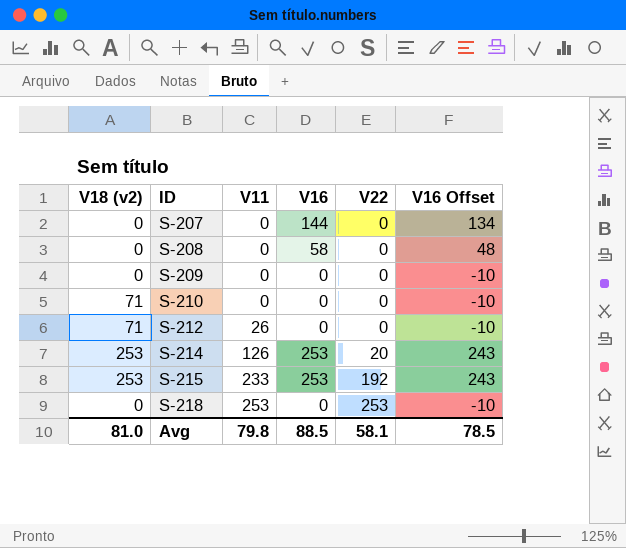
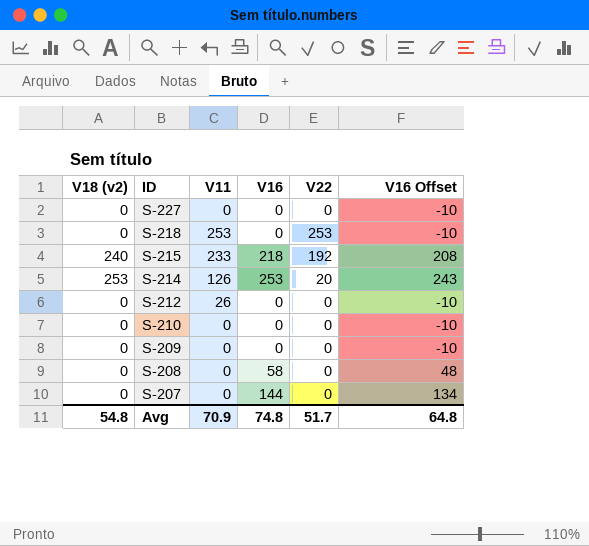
row order: ID ascending -> ID descending
row S-227: none -> 0 | 0 | 0 | 0 | -10
S-215 | V18 (v2): 253 -> 240
S-215 | V16: 253 -> 218
S-215 | V16 Offset: 243 -> 208
S-212 | V18 (v2): 71 -> 0
S-210 | V18 (v2): 71 -> 0
Avg | V18 (v2): 81.0 -> 54.8
Avg | V11: 79.8 -> 70.9
Avg | V16: 88.5 -> 74.8
Avg | V22: 58.1 -> 51.7
Avg | V16 Offset: 78.5 -> 64.8

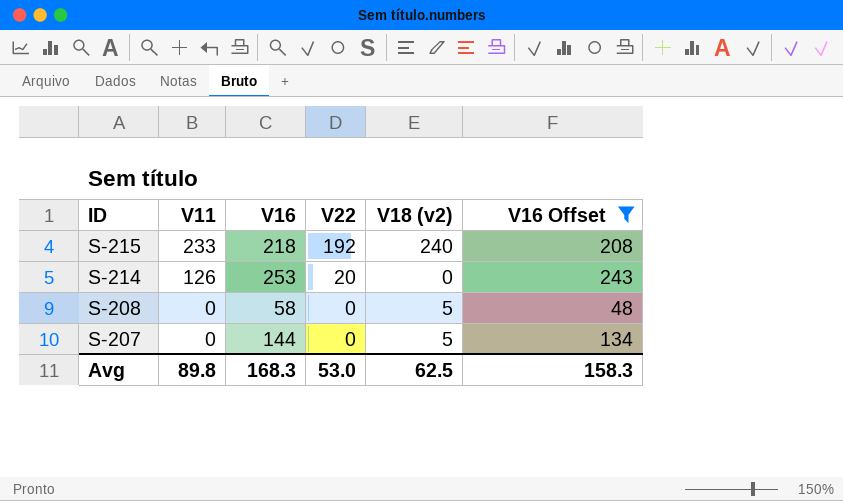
filter: none -> V16 Offset != -10
column V18 (v2) | position: 1 -> 5
S-214 | V18 (v2): 253 -> 0
S-208 | V18 (v2): 0 -> 5
S-207 | V18 (v2): 0 -> 5
Avg | V11: 70.9 -> 89.8
Avg | V16: 74.8 -> 168.3
Avg | V22: 51.7 -> 53.0
Avg | V18 (v2): 54.8 -> 62.5
Avg | V16 Offset: 64.8 -> 158.3

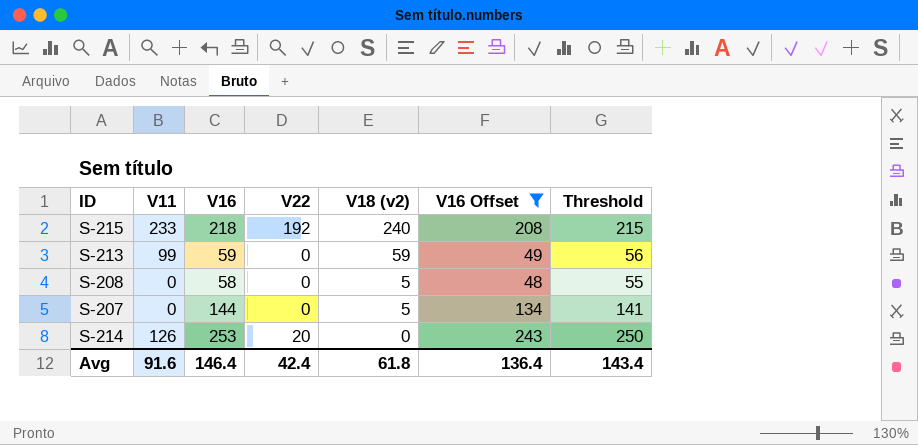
row order: ID descending -> V18 (v2) descending
column Threshold | formula: none -> [V16] - 3
row S-213: none -> 99 | 59 | 0 | 59 | 49 | 56
Avg | V11: 89.8 -> 91.6
Avg | V16: 168.3 -> 146.4
Avg | V22: 53.0 -> 42.4
Avg | V18 (v2): 62.5 -> 61.8
Avg | V16 Offset: 158.3 -> 136.4

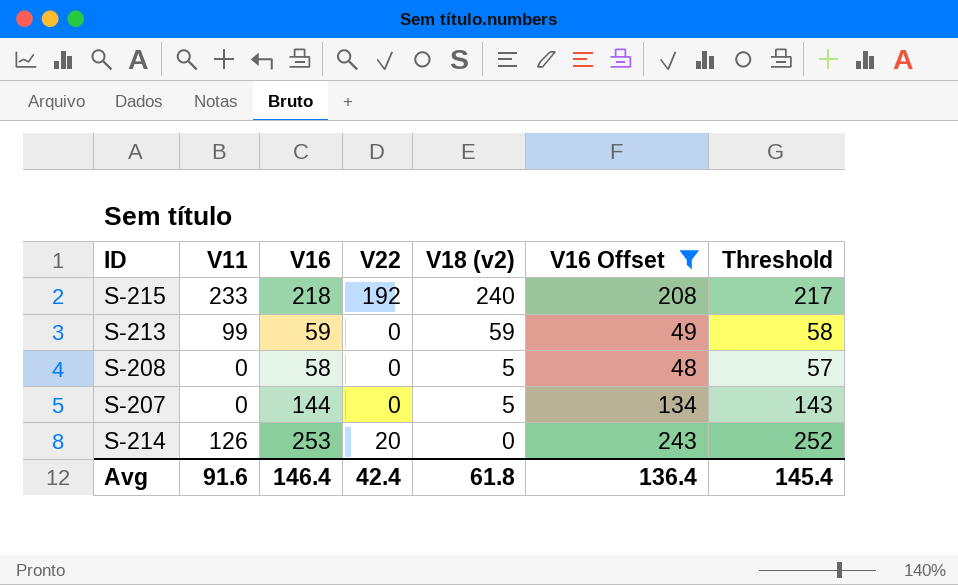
column Threshold | formula: [V16] - 3 -> [V16] - 1
Avg | Threshold: 143.4 -> 145.4

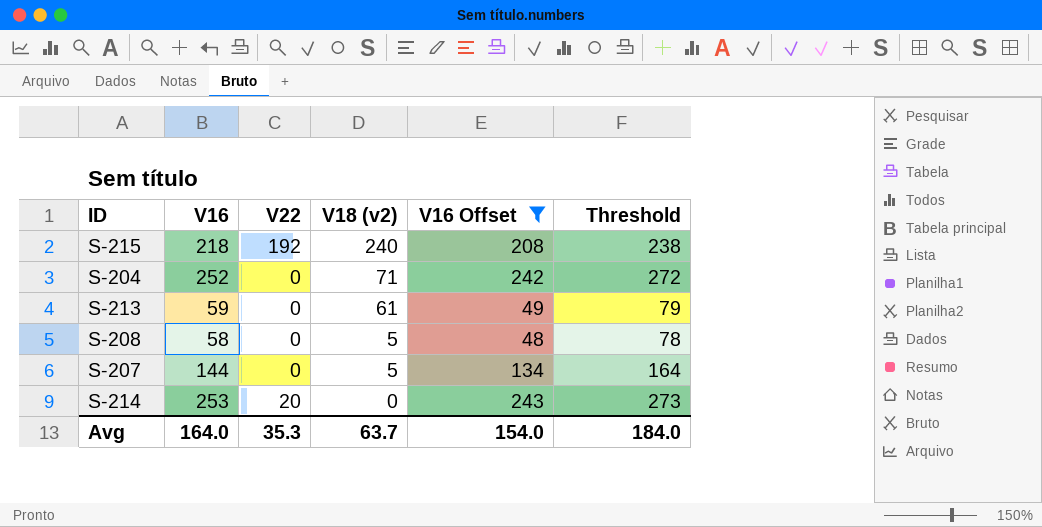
column V11 | position: 2 -> none
column Threshold | formula: [V16] - 1 -> [V16] + 20
row S-204: none -> 252 | 0 | 71 | 242 | 272
S-213 | V18 (v2): 59 -> 61
Avg | V16: 146.4 -> 164.0
Avg | V22: 42.4 -> 35.3
Avg | V18 (v2): 61.8 -> 63.7
Avg | V16 Offset: 136.4 -> 154.0
Avg | Threshold: 145.4 -> 184.0

